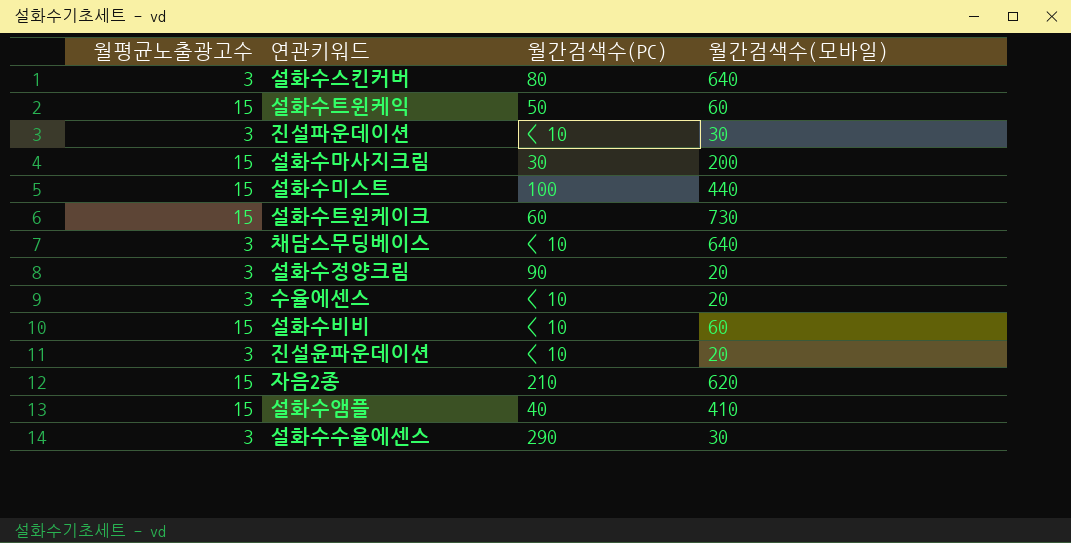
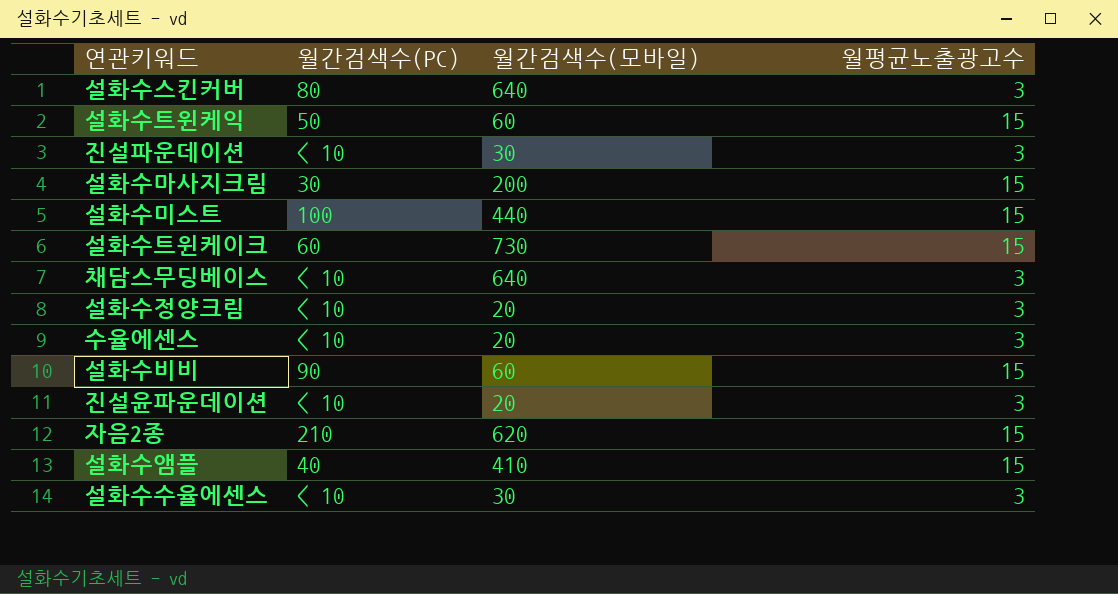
column 월평균노출광고수 | position: 1 -> 4
설화수정양크림 | 월간검색수(PC): 90 -> < 10
설화수비비 | 월간검색수(PC): < 10 -> 90
설화수수율에센스 | 월간검색수(PC): 290 -> < 10

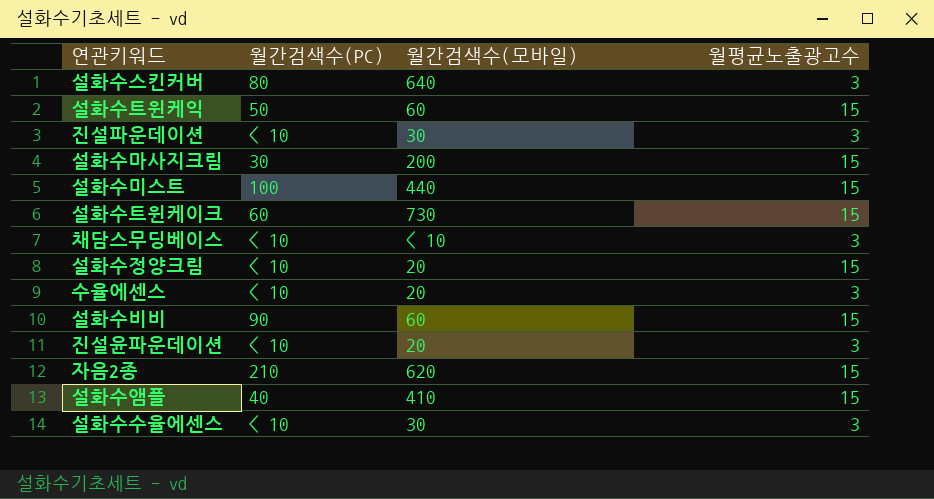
채담스무딩베이스 | 월간검색수(모바일): 640 -> < 10
설화수정양크림 | 월평균노출광고수: 3 -> 15

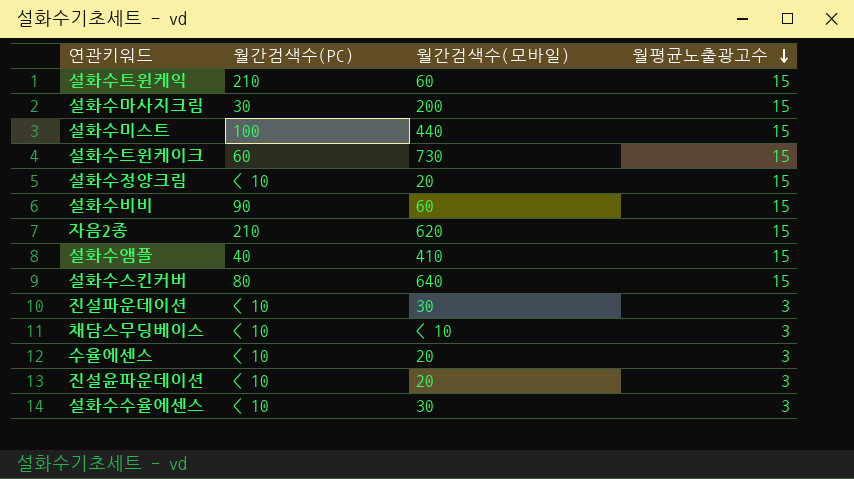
row order: none -> 월평균노출광고수 descending
설화수트윈케익 | 월간검색수(PC): 50 -> 210
설화수스킨커버 | 월평균노출광고수: 3 -> 15

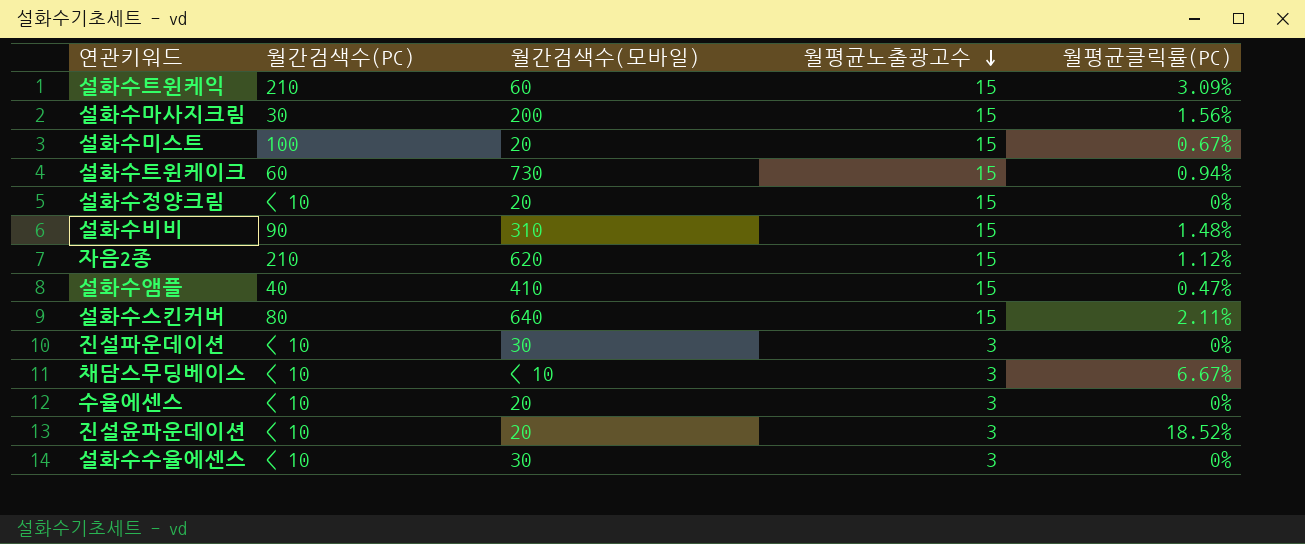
column 월평균클릭률(PC) | position: none -> 5
설화수미스트 | 월간검색수(모바일): 440 -> 20
설화수비비 | 월간검색수(모바일): 60 -> 310

